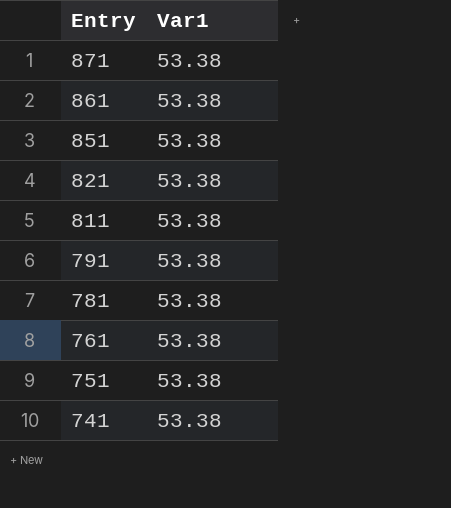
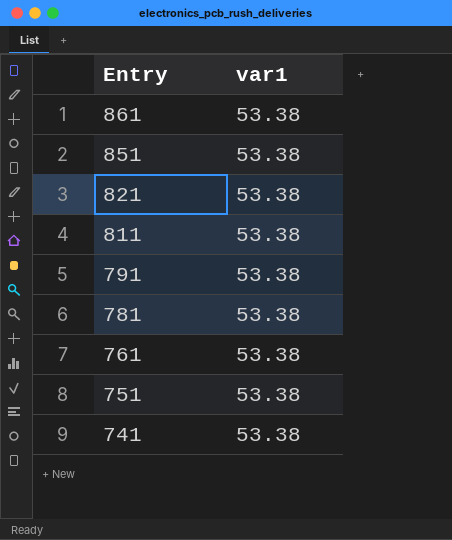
column name: Var1 -> var1
row 871: 53.38 -> none

